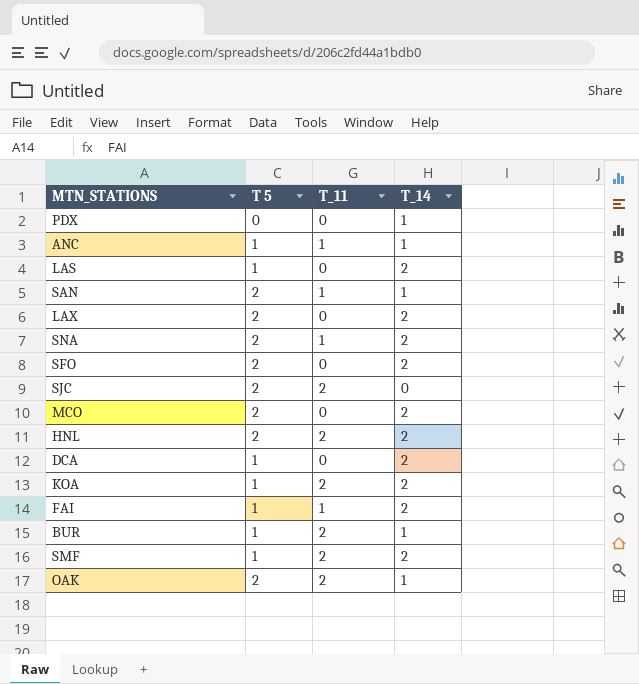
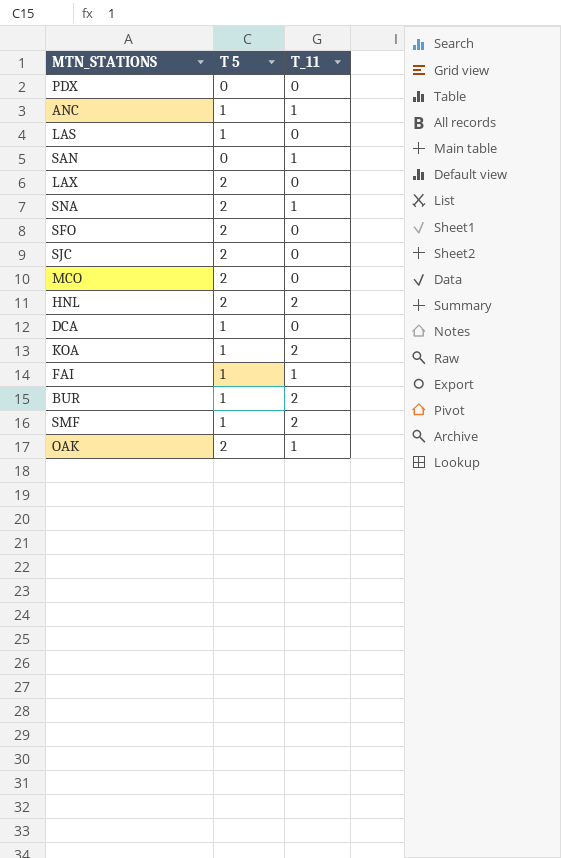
column T_14 | position: 4 -> none
SAN | T 5: 2 -> 0
SJC | T_11: 2 -> 0
OAK | T_11: 2 -> 1

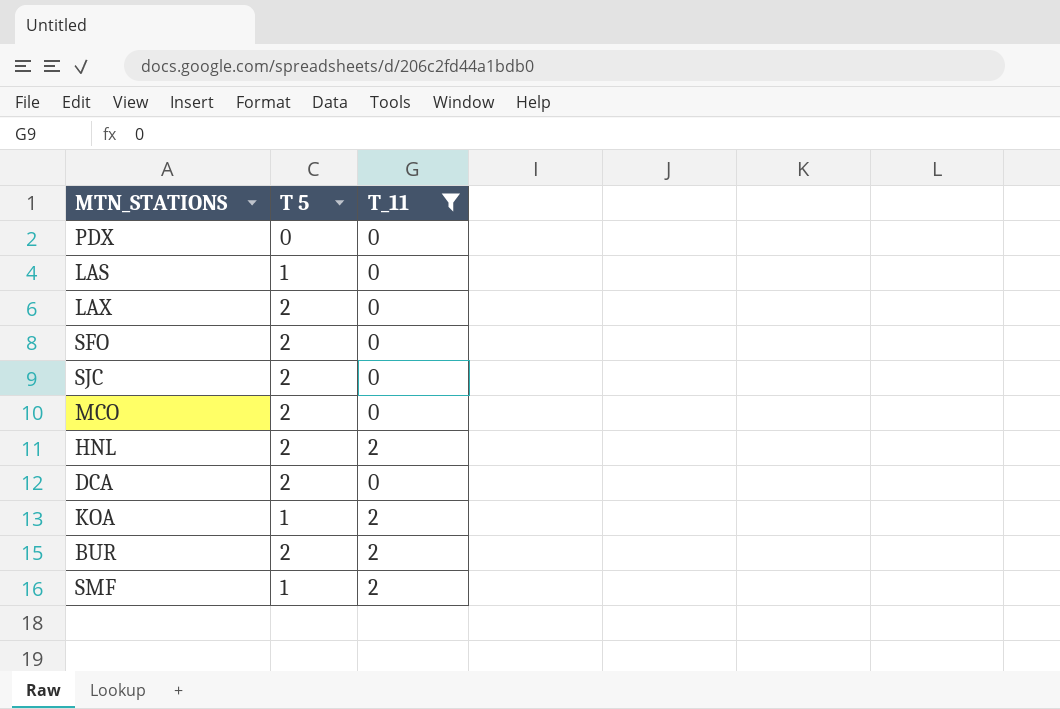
filter: none -> T_11 != 1
DCA | T 5: 1 -> 2
BUR | T 5: 1 -> 2

